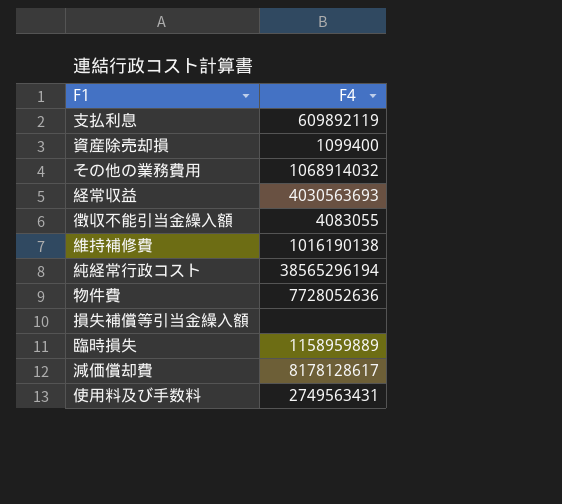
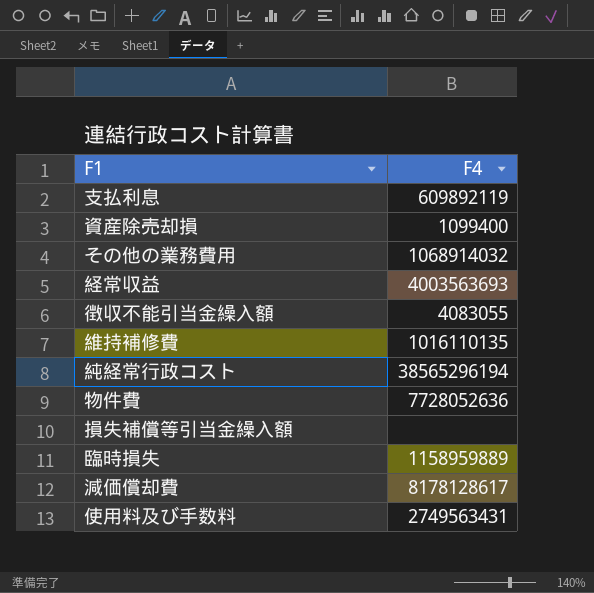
経常収益 | F4: 4030563693 -> 4003563693
維持補修費 | F4: 1016190138 -> 1016110135

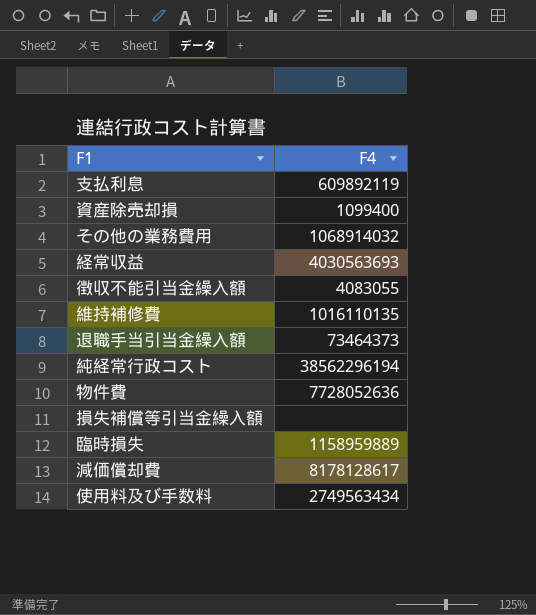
経常収益 | F4: 4003563693 -> 4030563693
row 退職手当引当金繰入額: none -> 73464373
純経常行政コスト | F4: 38565296194 -> 38562296194
使用料及び手数料 | F4: 2749563431 -> 2749563434

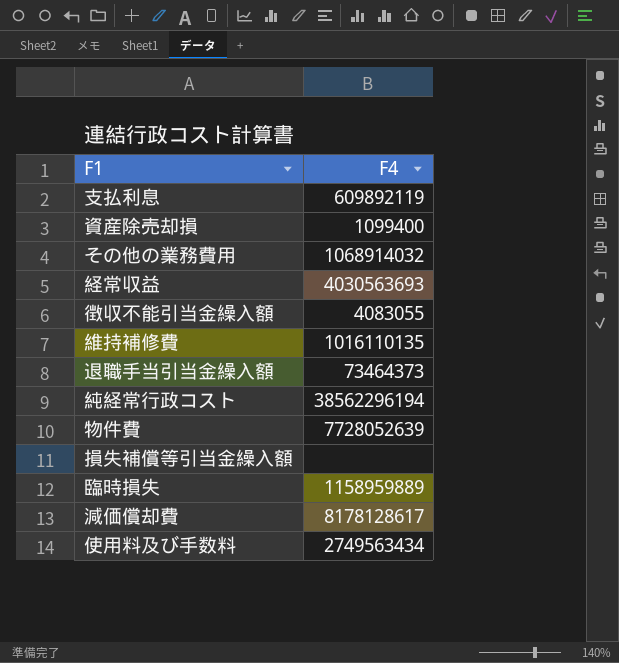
物件費 | F4: 7728052636 -> 7728052639

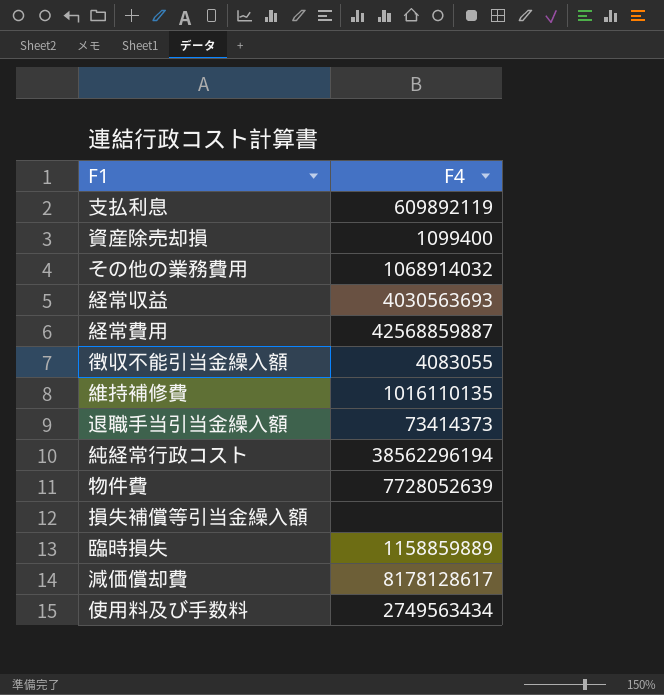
row 経常費用: none -> 42568859887
退職手当引当金繰入額 | F4: 73464373 -> 73414373
臨時損失 | F4: 1158959889 -> 1158859889

